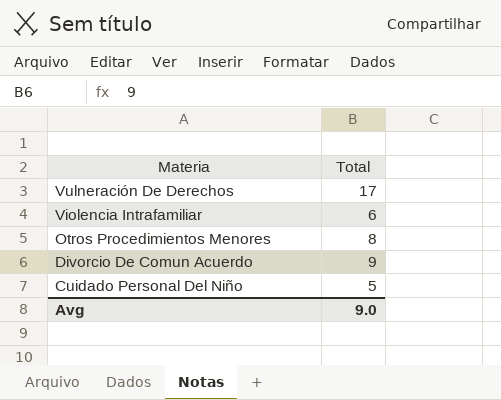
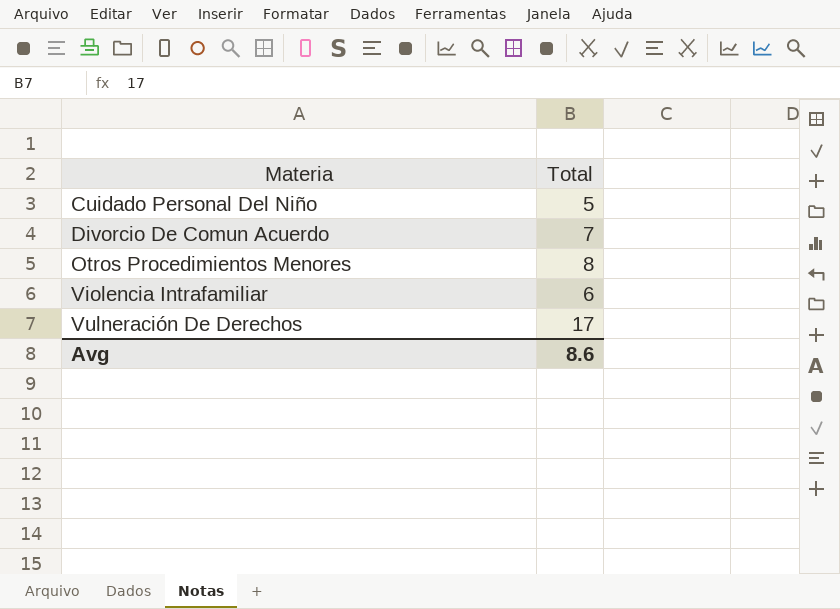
row order: Materia descending -> Materia ascending
Divorcio De Comun Acuerdo | Total: 9 -> 7
Avg | Total: 9.0 -> 8.6

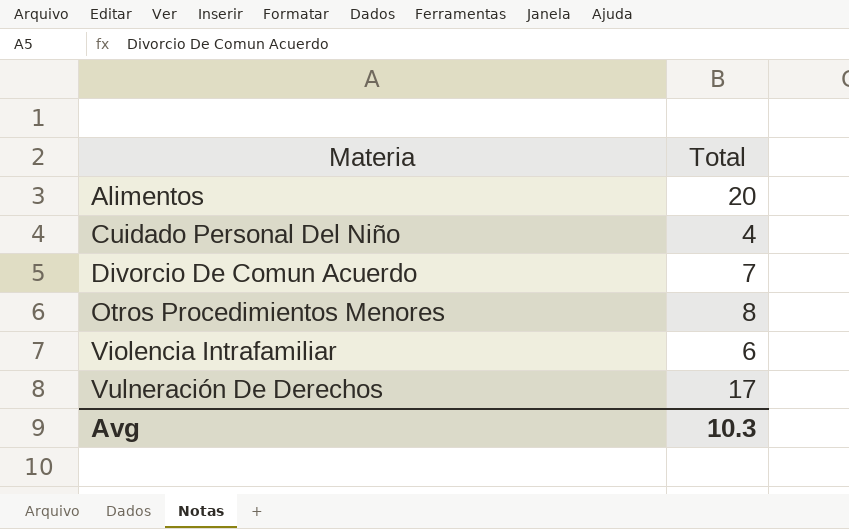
row Alimentos: none -> 20
Cuidado Personal Del Niño | Total: 5 -> 4
Avg | Total: 8.6 -> 10.3

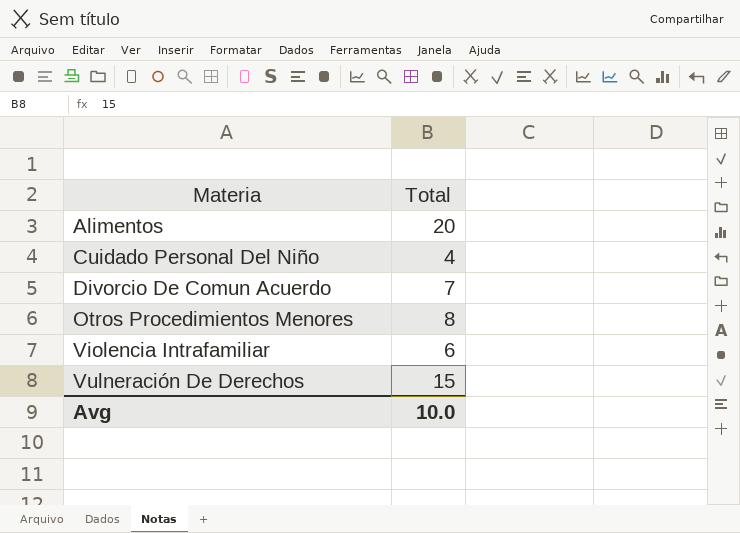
Vulneración De Derechos | Total: 17 -> 15
Avg | Total: 10.3 -> 10.0

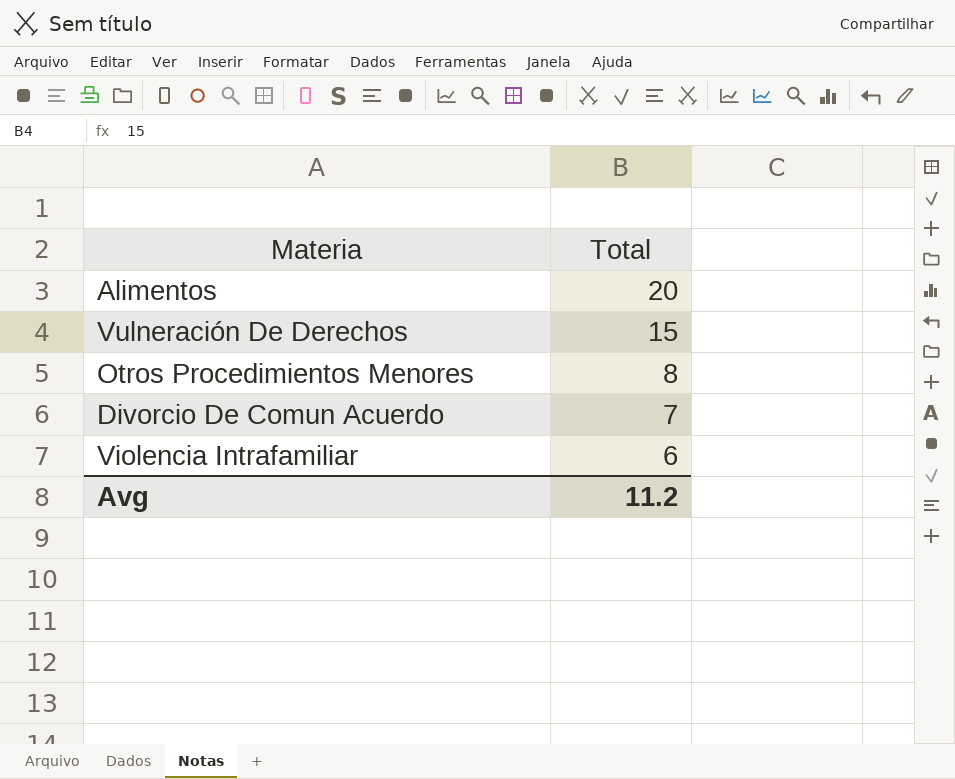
row order: Materia ascending -> Total descending
row Cuidado Personal Del Niño: 4 -> none
Avg | Total: 10.0 -> 11.2

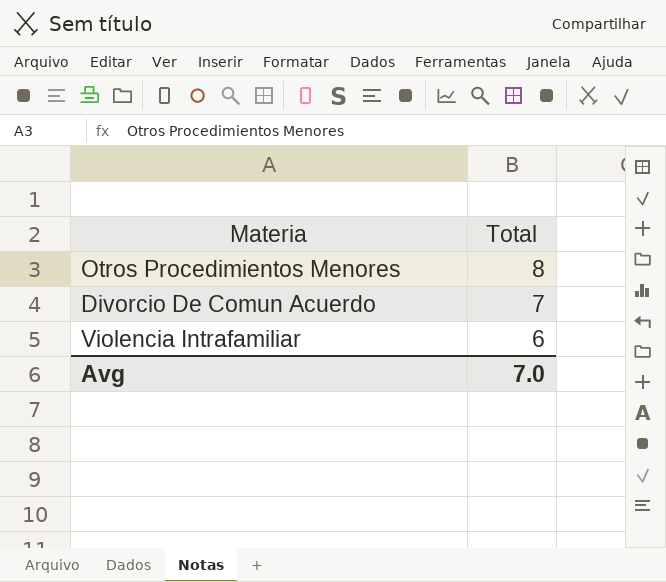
row Alimentos: 20 -> none
row Vulneración De Derechos: 15 -> none
Avg | Total: 11.2 -> 7.0

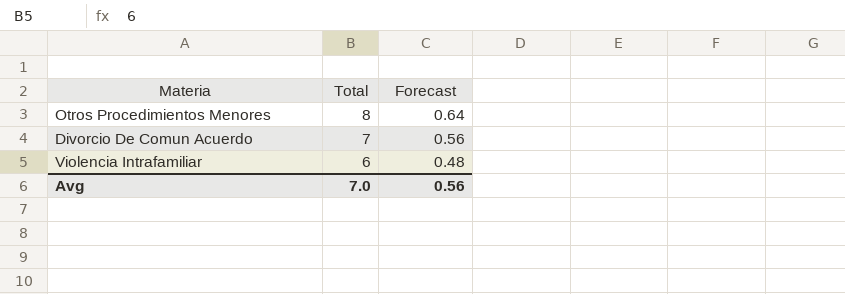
column Forecast | formula: none -> [Total] * 0.08

